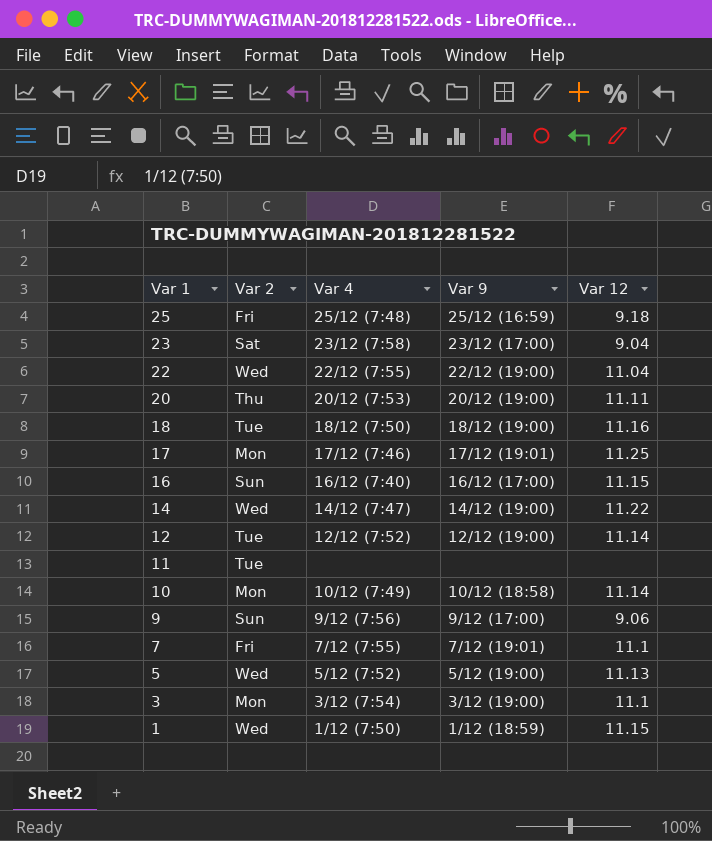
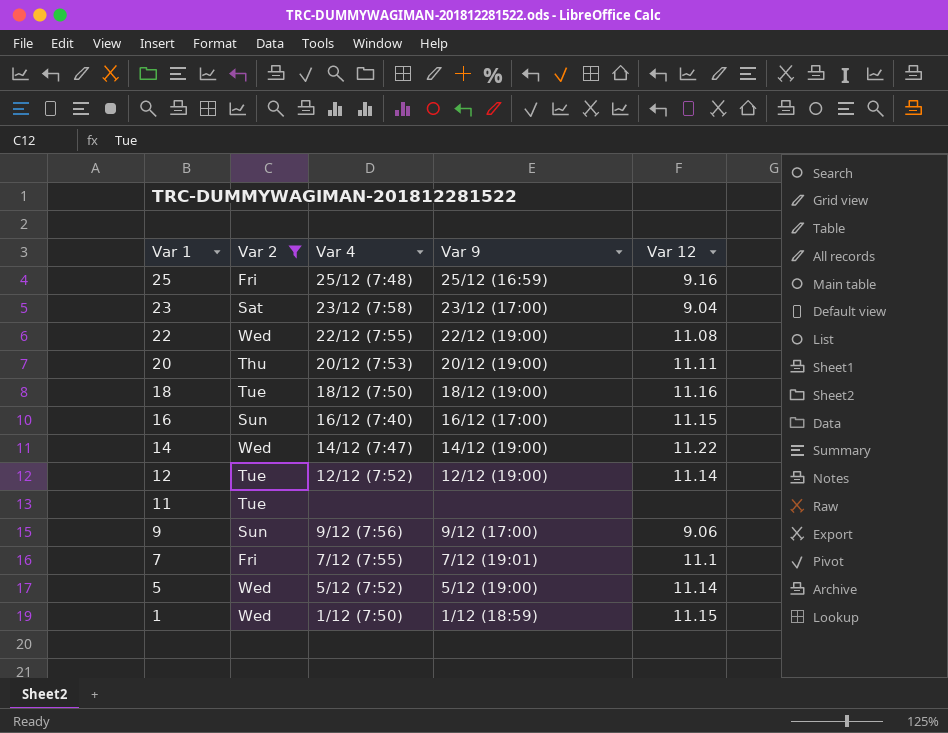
filter: none -> Var 2 != Mon
25 | Var 12: 9.18 -> 9.16
22 | Var 12: 11.04 -> 11.08
5 | Var 12: 11.13 -> 11.14

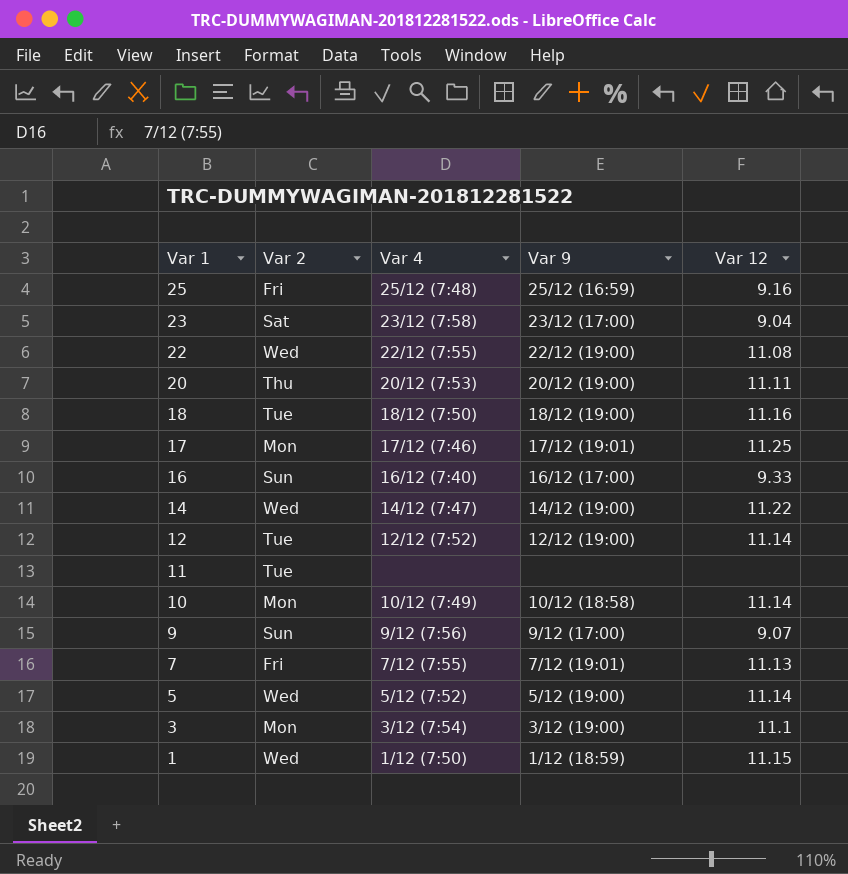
filter: Var 2 != Mon -> none
16 | Var 12: 11.15 -> 9.33
9 | Var 12: 9.06 -> 9.07
7 | Var 12: 11.1 -> 11.13

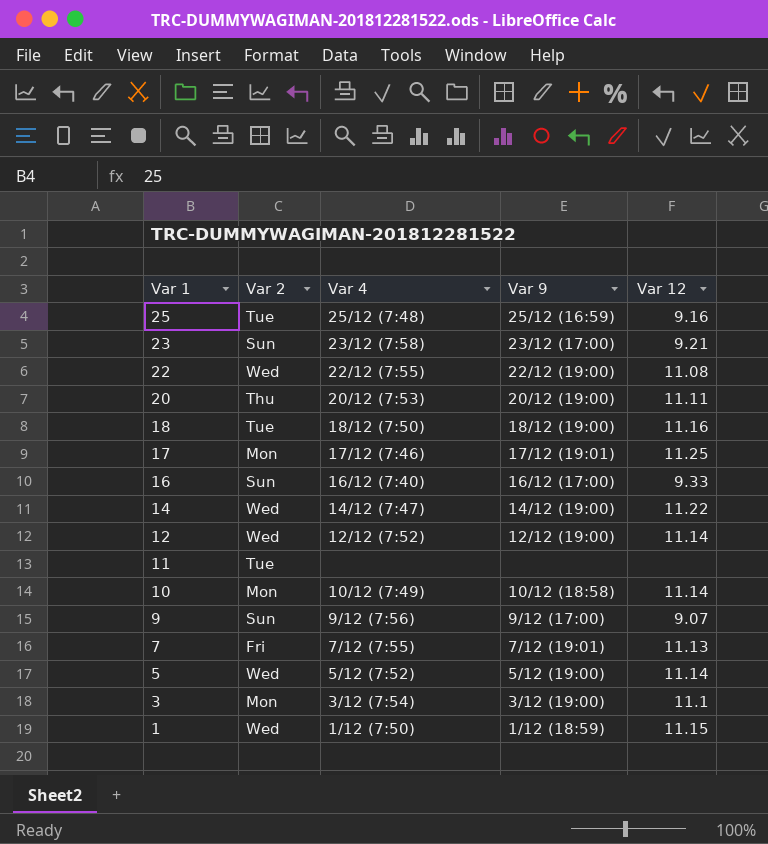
25 | Var 2: Fri -> Tue
23 | Var 2: Sat -> Sun
23 | Var 12: 9.04 -> 9.21
12 | Var 2: Tue -> Wed

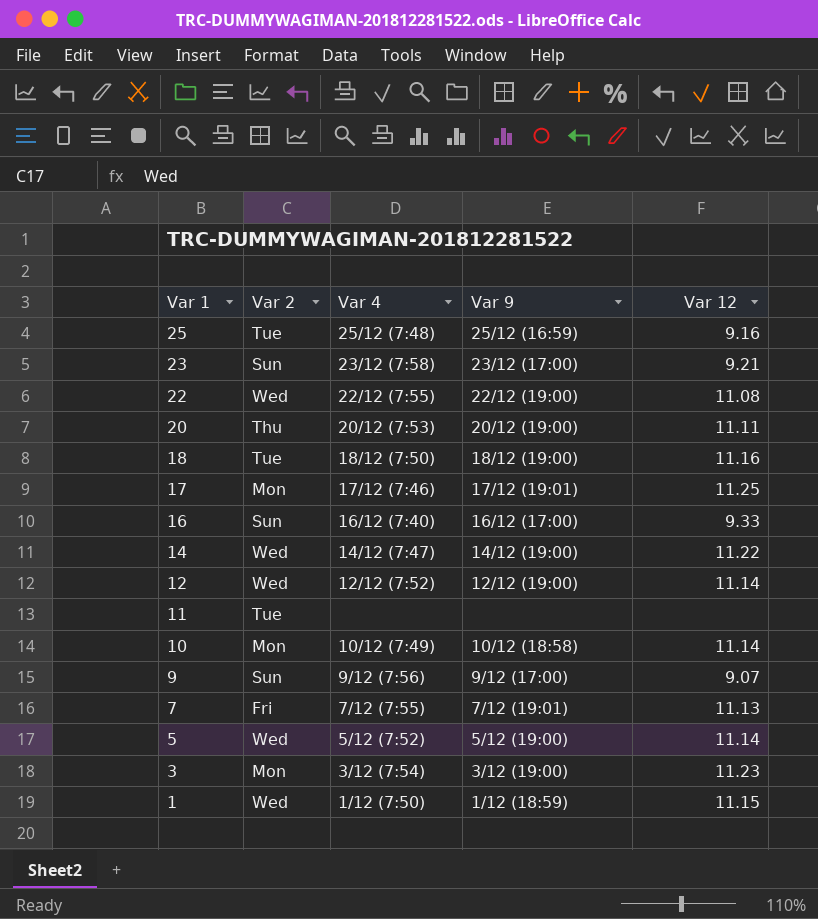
3 | Var 12: 11.1 -> 11.23

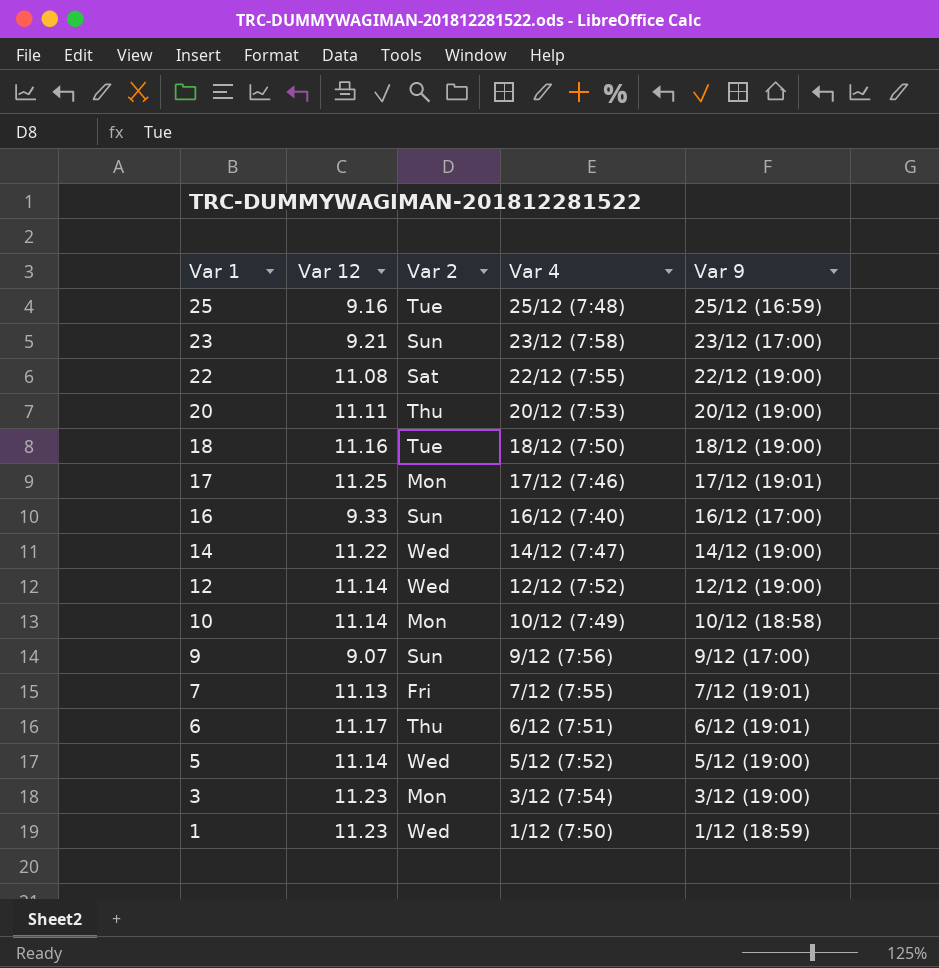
column Var 12 | position: 5 -> 2
row 11: Tue | none | none | none -> none
22 | Var 2: Wed -> Sat
row 6: none -> 11.17 | Thu | 6/12 (7:51) | 6/12 (19:01)
1 | Var 12: 11.15 -> 11.23

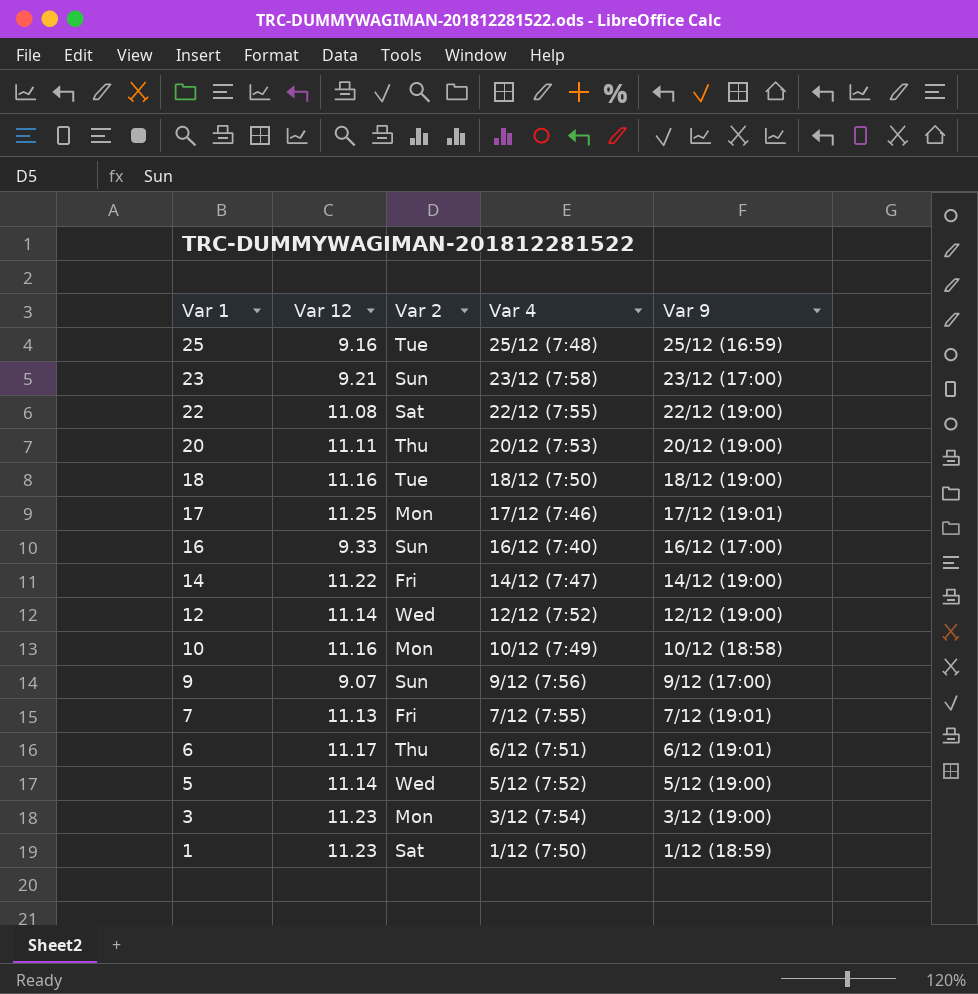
14 | Var 2: Wed -> Fri
10 | Var 12: 11.14 -> 11.16
1 | Var 2: Wed -> Sat

